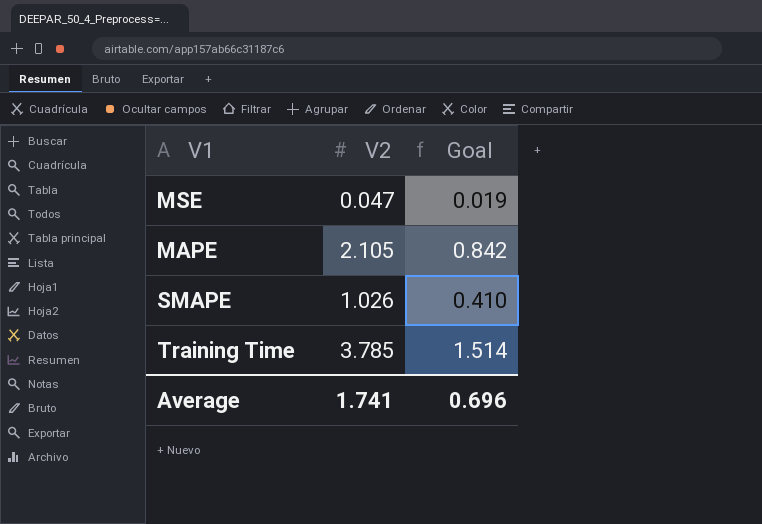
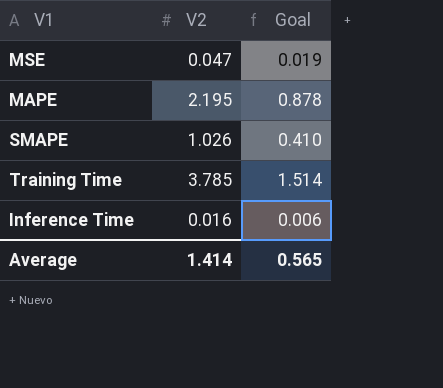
MAPE | V2: 2.105 -> 2.195
MAPE | Goal: 0.842 -> 0.878
row Inference Time: none -> 0.016 | 0.006
Average | V2: 1.741 -> 1.414
Average | Goal: 0.696 -> 0.565

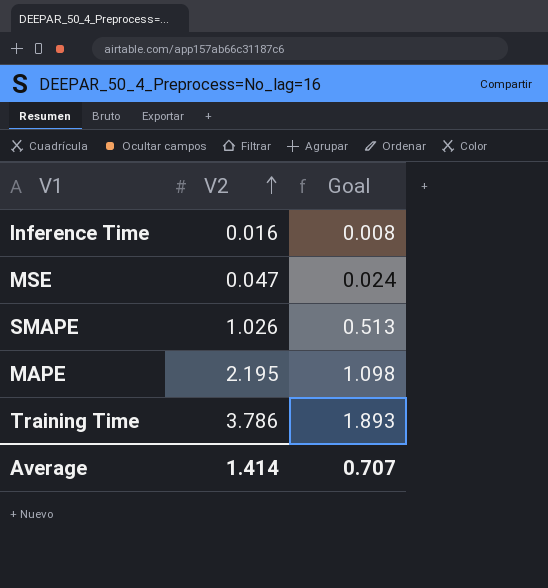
row order: none -> V2 ascending
column Goal | formula: [V2] * 0.4 -> [V2] * 0.5
Training Time | V2: 3.785 -> 3.786
Average | Goal: 0.565 -> 0.707

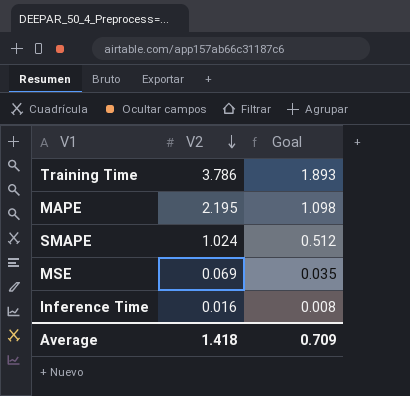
row order: V2 ascending -> V2 descending
SMAPE | V2: 1.026 -> 1.024
SMAPE | Goal: 0.513 -> 0.512
MSE | V2: 0.047 -> 0.069
MSE | Goal: 0.024 -> 0.035
Average | V2: 1.414 -> 1.418
Average | Goal: 0.707 -> 0.709

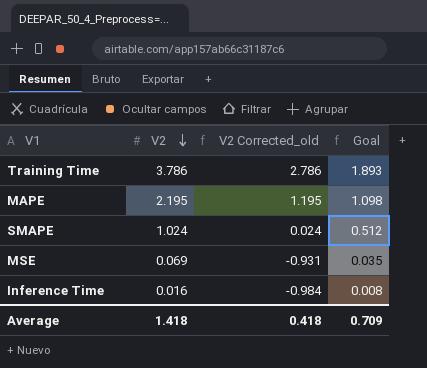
column V2 Corrected_old | formula: none -> [V2] - 1

